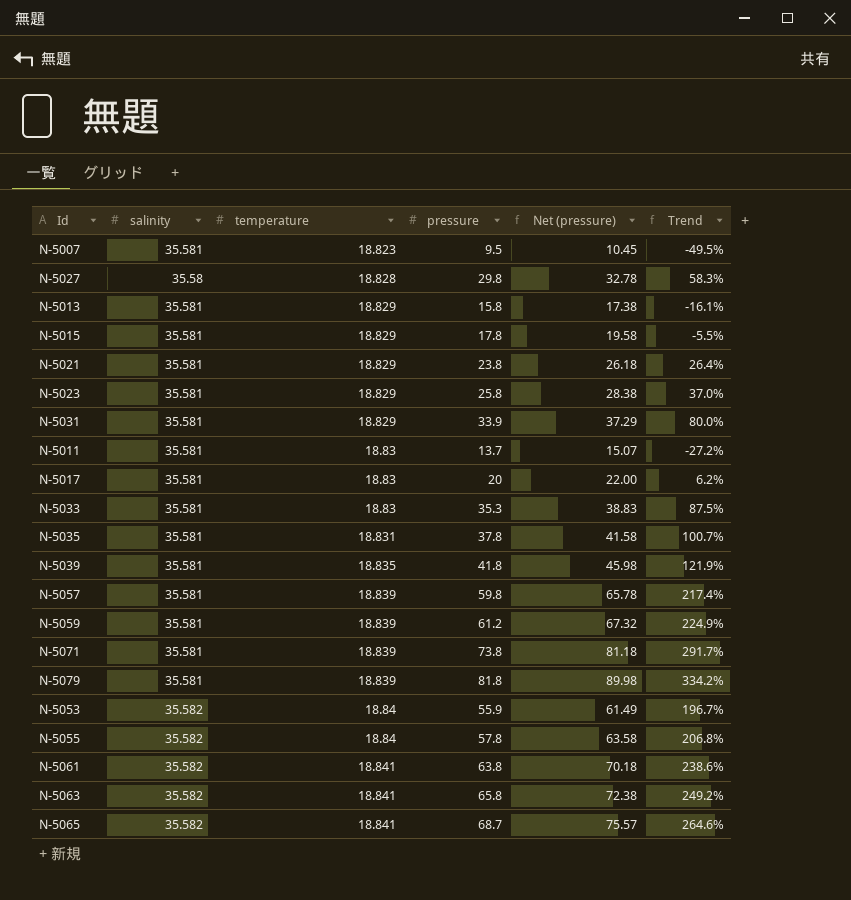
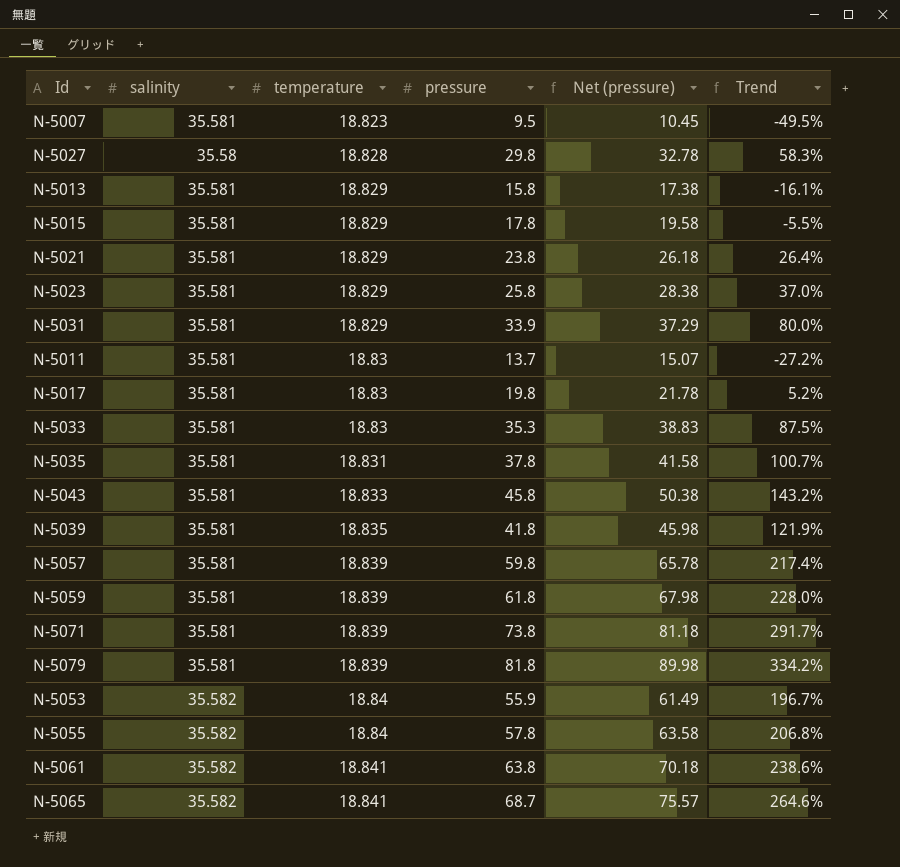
row N-5063: 35.582 | 18.841 | 65.8 | 72.38 | 249.2% -> none
N-5017 | pressure: 20 -> 19.8
N-5017 | Net (pressure): 22.00 -> 21.78
N-5017 | Trend: 6.2% -> 5.2%
row N-5043: none -> 35.581 | 18.833 | 45.8 | 50.38 | 143.2%
N-5059 | pressure: 61.2 -> 61.8
N-5059 | Net (pressure): 67.32 -> 67.98
N-5059 | Trend: 224.9% -> 228.0%

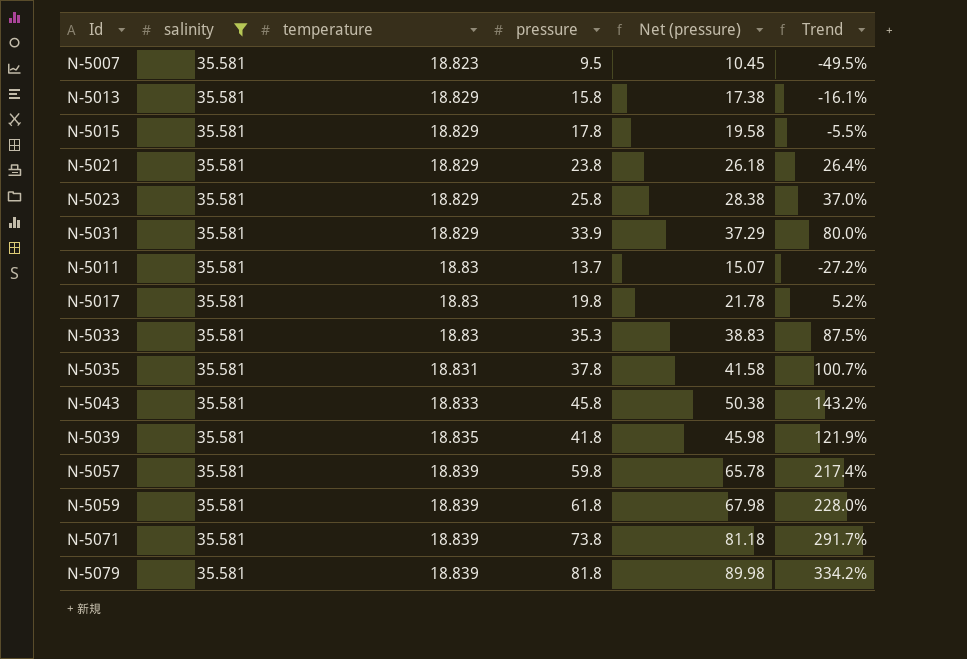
filter: none -> salinity = 35.581

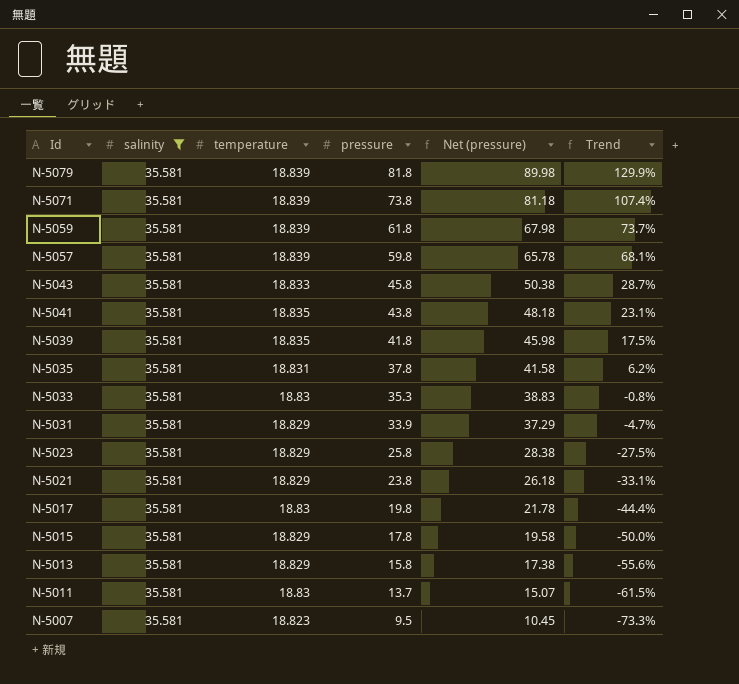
row order: temperature ascending -> Id descending
column Trend | formula: ([pressure] - [temperature]) / [temperature] -> ([pressure] - [salinity]) / [salinity]
row N-5041: none -> 35.581 | 18.835 | 43.8 | 48.18 | 23.1%

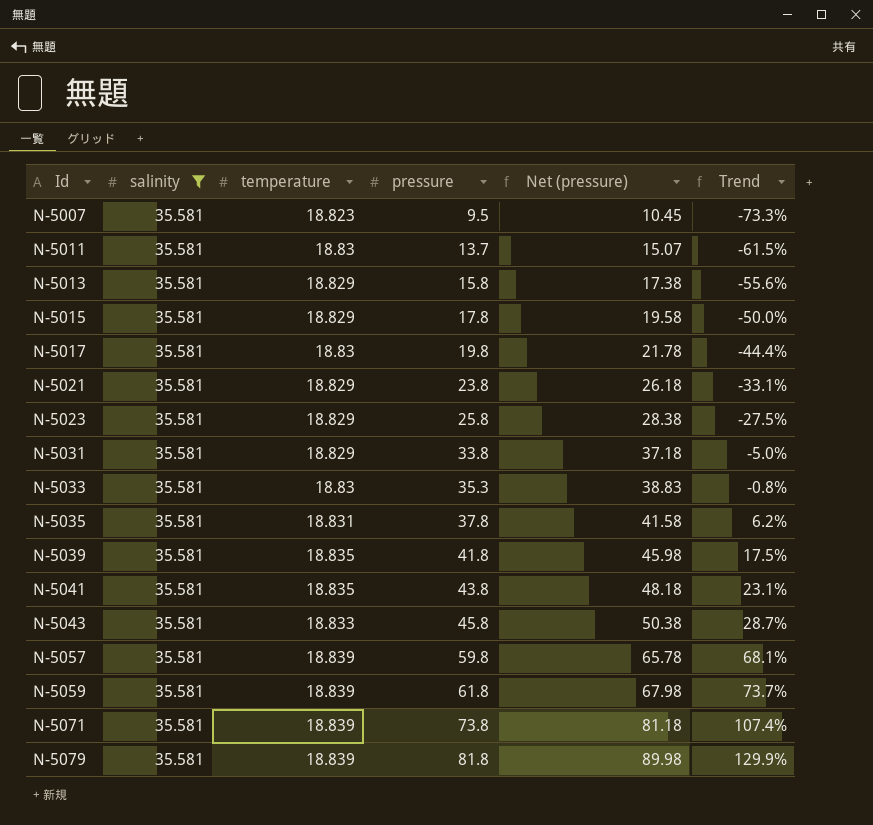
row order: Id descending -> Id ascending
N-5031 | pressure: 33.9 -> 33.8
N-5031 | Net (pressure): 37.29 -> 37.18
N-5031 | Trend: -4.7% -> -5.0%

